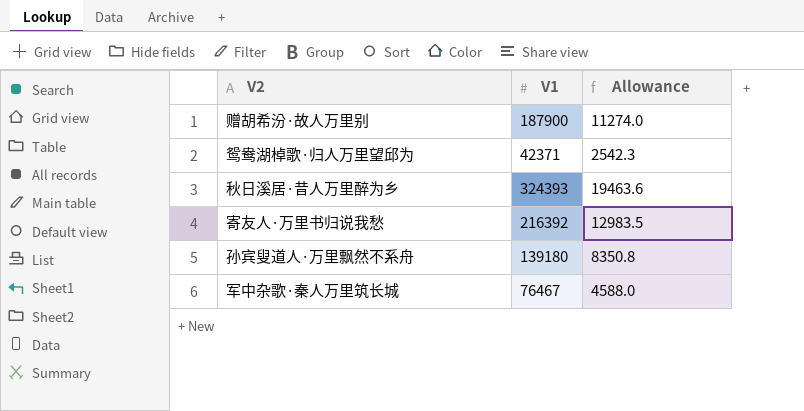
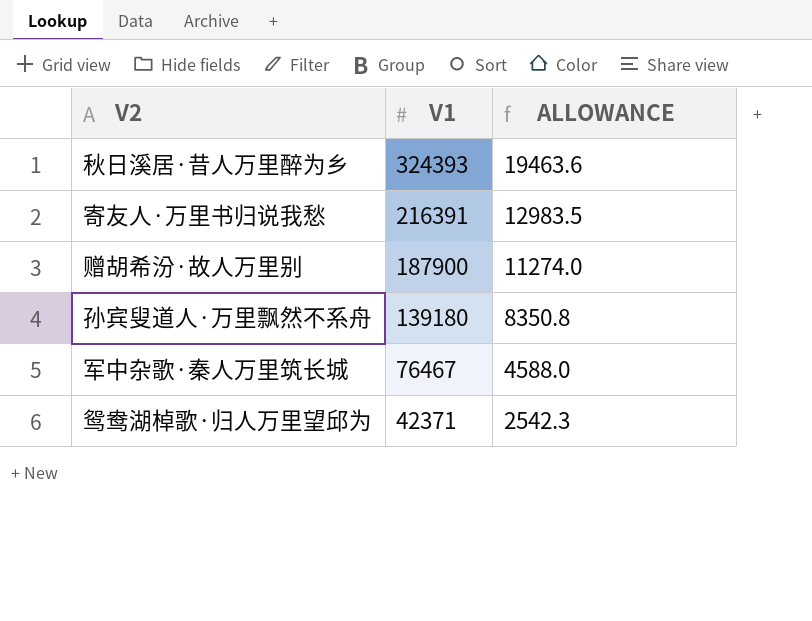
row order: none -> V1 descending
column name: Allowance -> ALLOWANCE
寄友人·万里书归说我愁 | V1: 216392 -> 216391

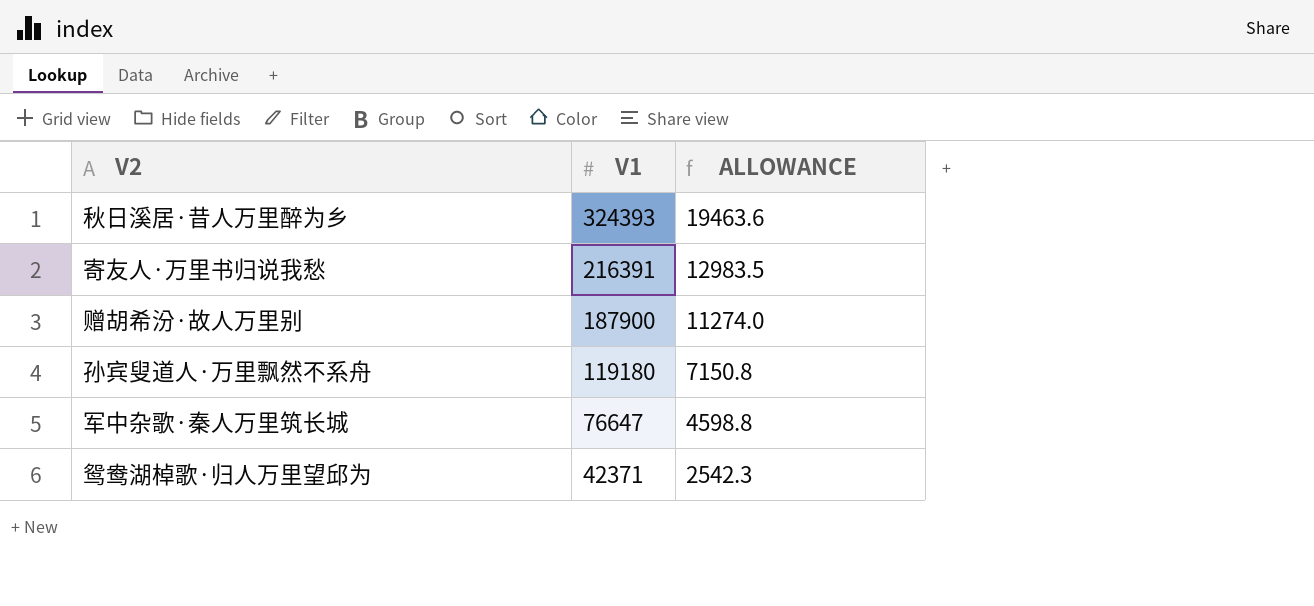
孙宾叟道人·万里飘然不系舟 | V1: 139180 -> 119180
孙宾叟道人·万里飘然不系舟 | ALLOWANCE: 8350.8 -> 7150.8
军中杂歌·秦人万里筑长城 | V1: 76467 -> 76647
军中杂歌·秦人万里筑长城 | ALLOWANCE: 4588.0 -> 4598.8

